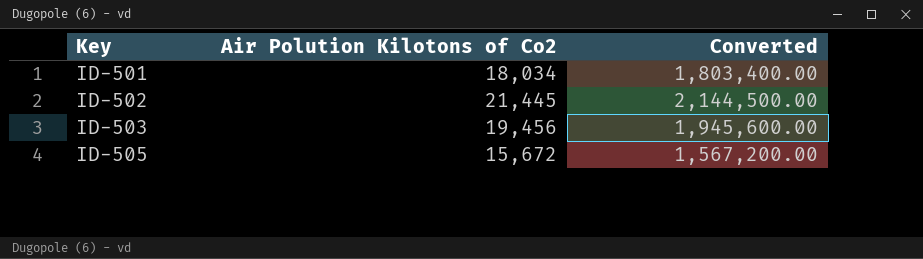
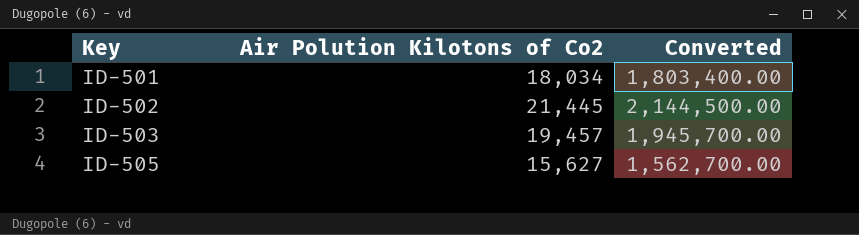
ID-503 | Air Polution Kilotons of Co2: 19,456 -> 19,457
ID-503 | Converted: 1,945,600.00 -> 1,945,700.00
ID-505 | Air Polution Kilotons of Co2: 15,672 -> 15,627
ID-505 | Converted: 1,567,200.00 -> 1,562,700.00

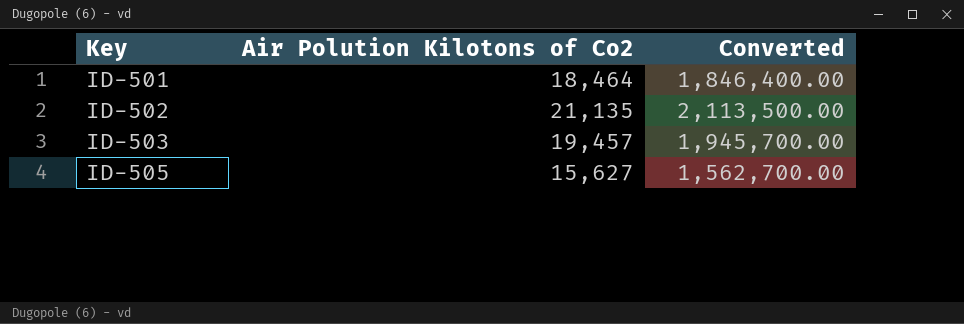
ID-501 | Air Polution Kilotons of Co2: 18,034 -> 18,464
ID-501 | Converted: 1,803,400.00 -> 1,846,400.00
ID-502 | Air Polution Kilotons of Co2: 21,445 -> 21,135
ID-502 | Converted: 2,144,500.00 -> 2,113,500.00

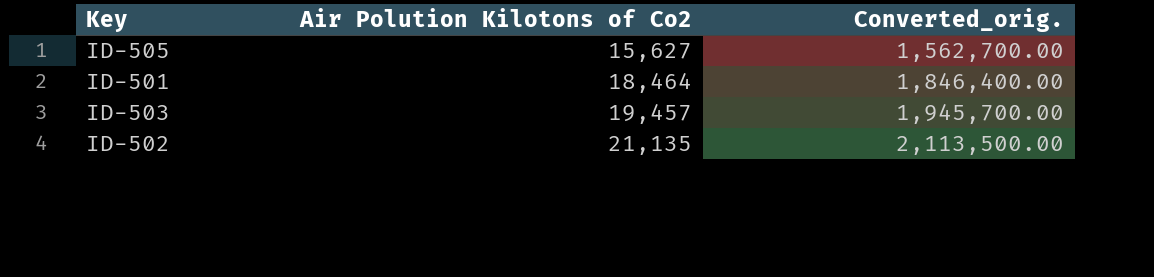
row order: Key ascending -> Air Polution Kilotons of Co2 ascending
column name: Converted -> Converted_orig.

